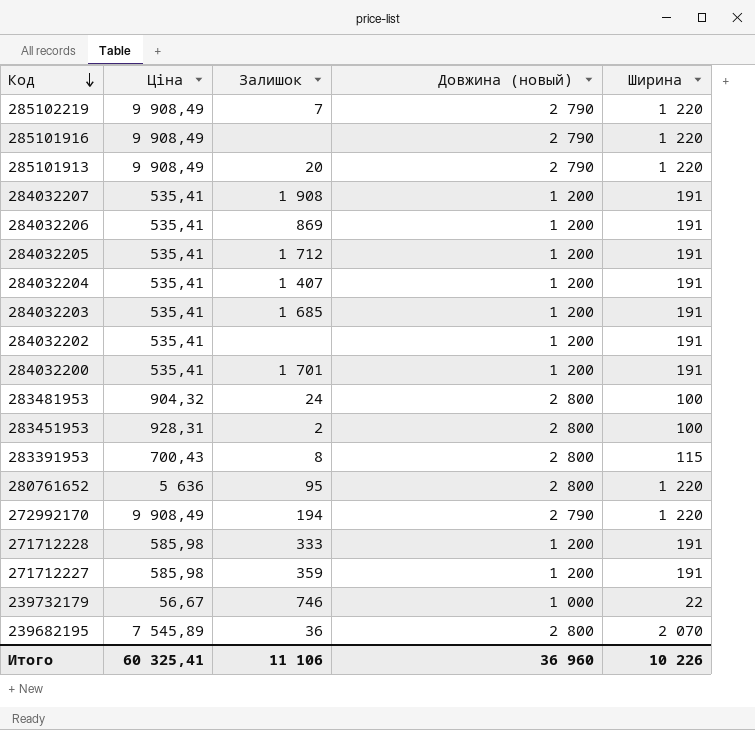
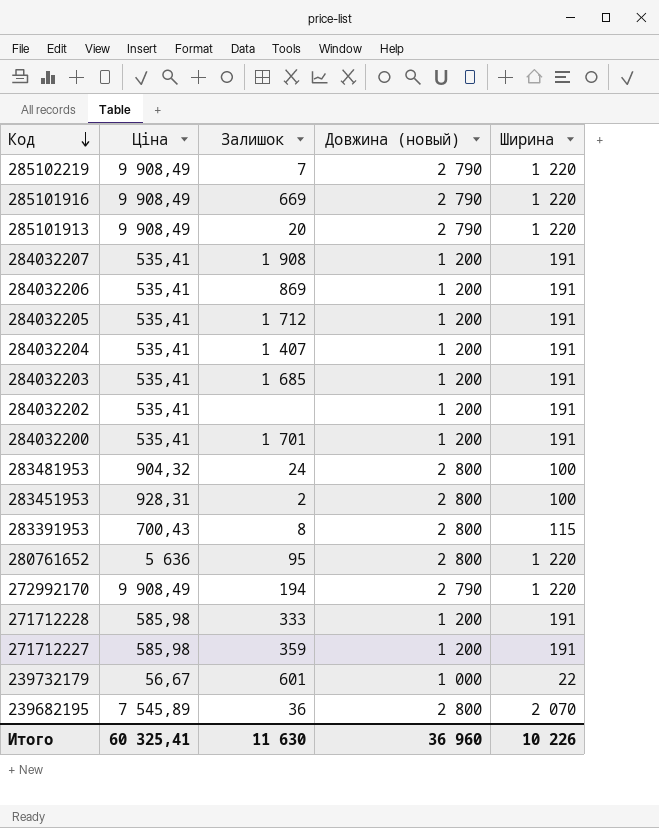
285101916 | Залишок: none -> 669
239732179 | Залишок: 746 -> 601
Итого | Залишок: 11 106 -> 11 630

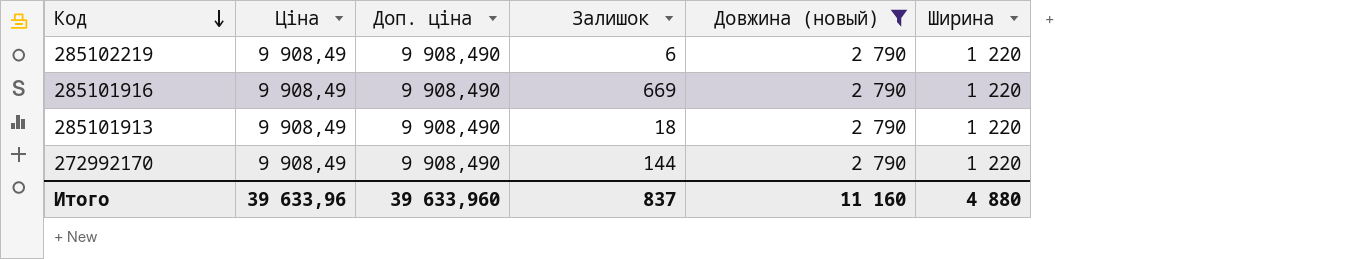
filter: none -> Довжина (новый) = 2 790
column Доп. ціна | position: none -> 3
285102219 | Залишок: 7 -> 6
285101913 | Залишок: 20 -> 18
272992170 | Залишок: 194 -> 144
Итого | Ціна: 60 325,41 -> 39 633,96
Итого | Залишок: 11 630 -> 837
Итого | Довжина (новый): 36 960 -> 11 160
Итого | Ширина: 10 226 -> 4 880

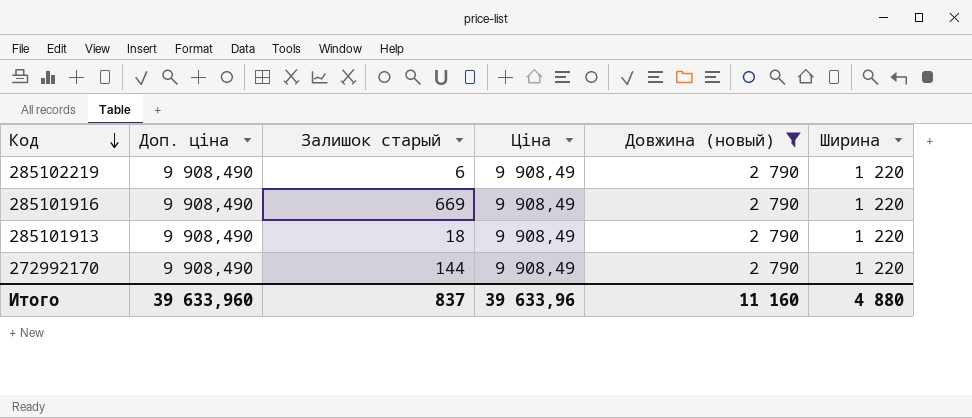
column name: Залишок -> Залишок старый
column Ціна | position: 2 -> 4

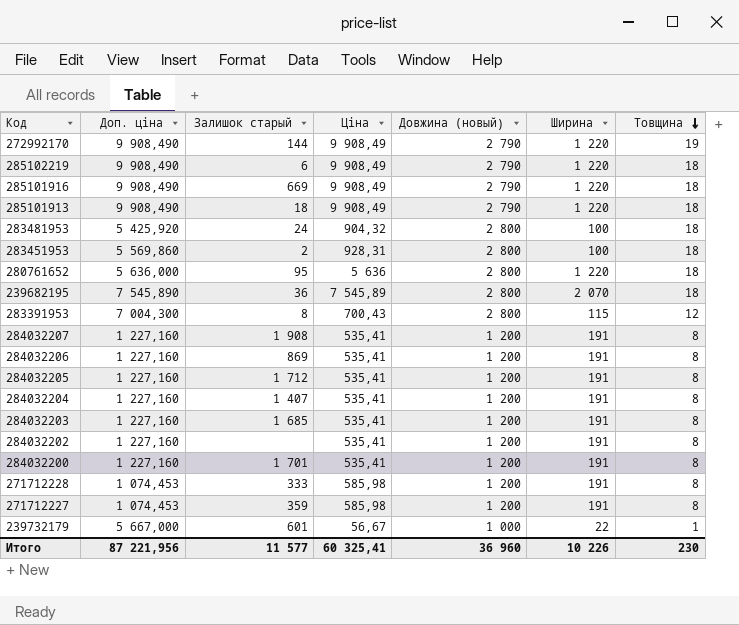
filter: Довжина (новый) = 2 790 -> none
row order: Код descending -> Товщина descending
column Товщина | position: none -> 7
Итого | Доп. ціна: 39 633,960 -> 87 221,956
Итого | Залишок старый: 837 -> 11 577
Итого | Ціна: 39 633,96 -> 60 325,41
Итого | Довжина (новый): 11 160 -> 36 960
Итого | Ширина: 4 880 -> 10 226

